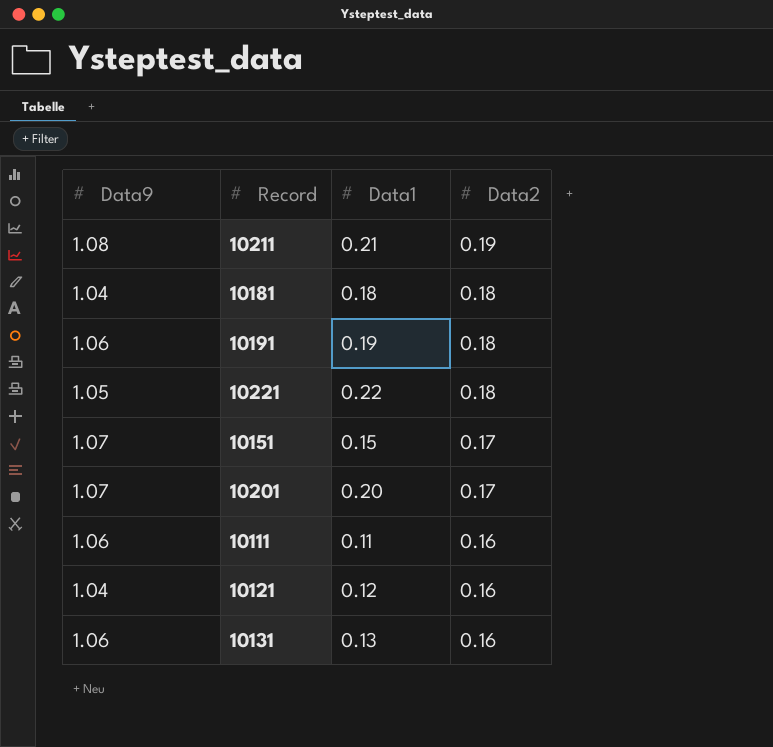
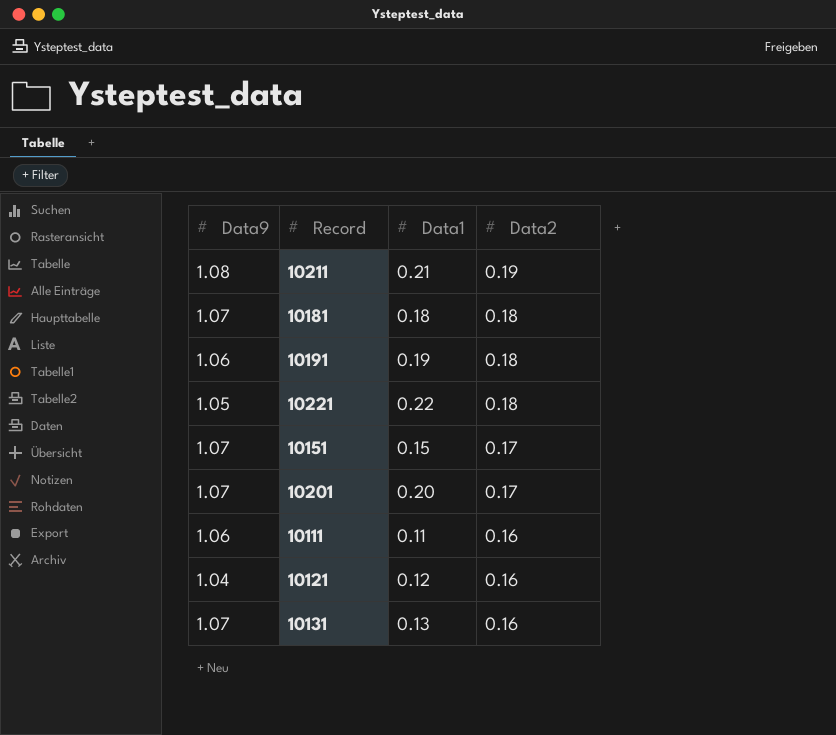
10181 | Data9: 1.04 -> 1.07
10131 | Data9: 1.06 -> 1.07

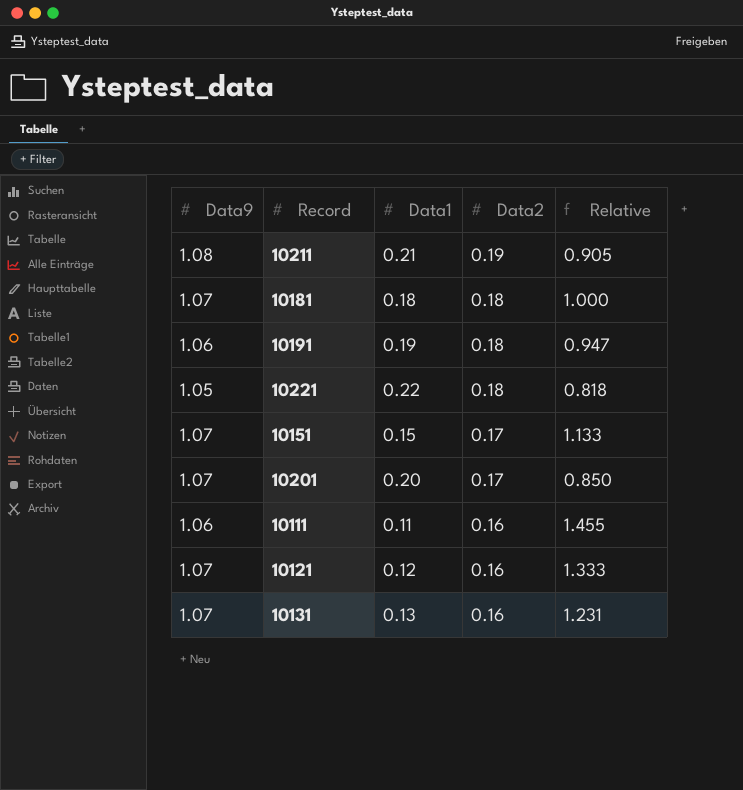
column Relative | formula: none -> [Data2] / [Data1]
10121 | Data9: 1.04 -> 1.07

